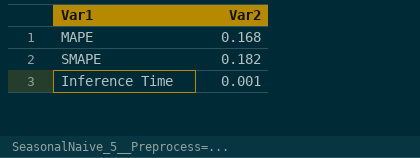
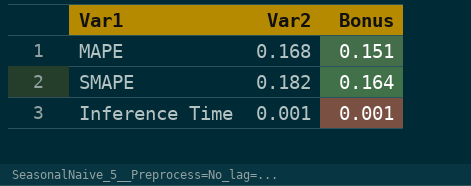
column Bonus | formula: none -> [Var2] * 0.9

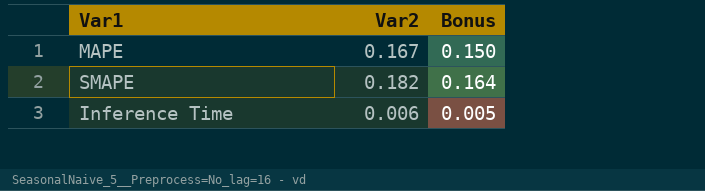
MAPE | Var2: 0.168 -> 0.167
MAPE | Bonus: 0.151 -> 0.150
Inference Time | Var2: 0.001 -> 0.006
Inference Time | Bonus: 0.001 -> 0.005

